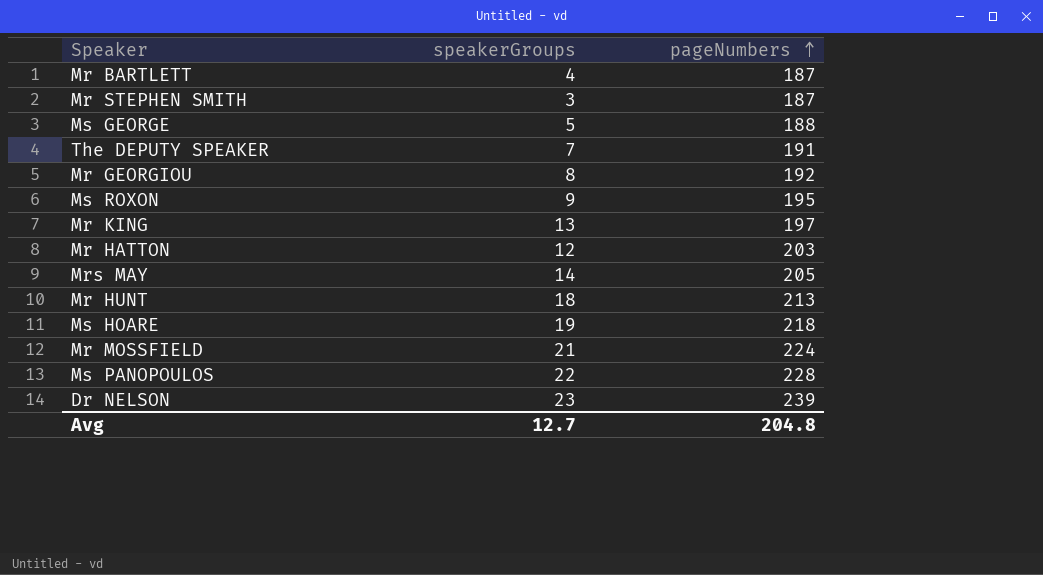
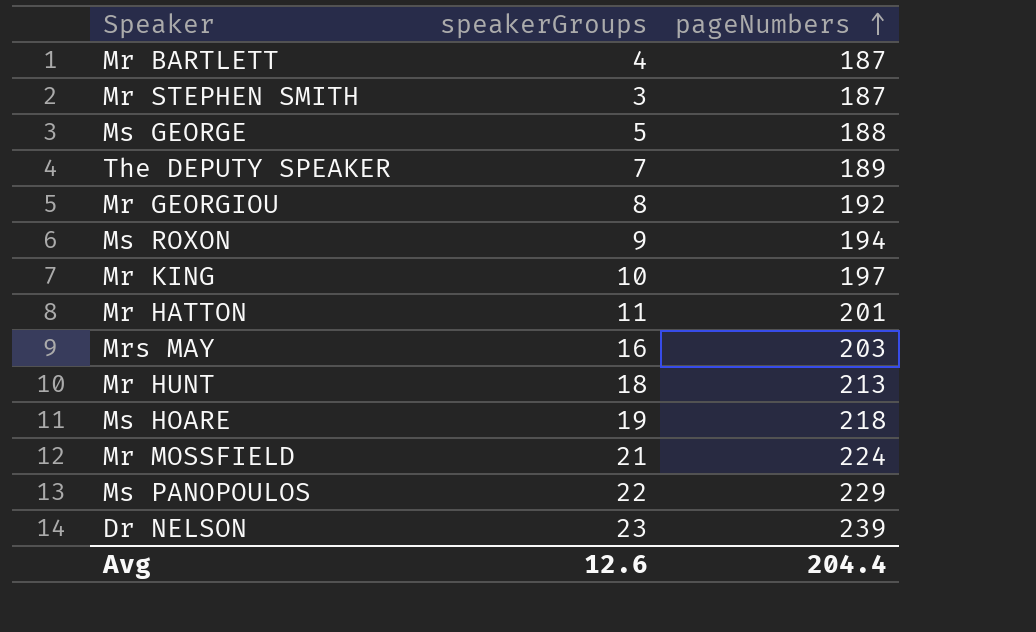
The DEPUTY SPEAKER | pageNumbers: 191 -> 189
Ms ROXON | pageNumbers: 195 -> 194
Mr KING | speakerGroups: 13 -> 10
Mr HATTON | speakerGroups: 12 -> 11
Mr HATTON | pageNumbers: 203 -> 201
Mrs MAY | speakerGroups: 14 -> 16
Mrs MAY | pageNumbers: 205 -> 203
Ms PANOPOULOS | pageNumbers: 228 -> 229
Avg | speakerGroups: 12.7 -> 12.6
Avg | pageNumbers: 204.8 -> 204.4

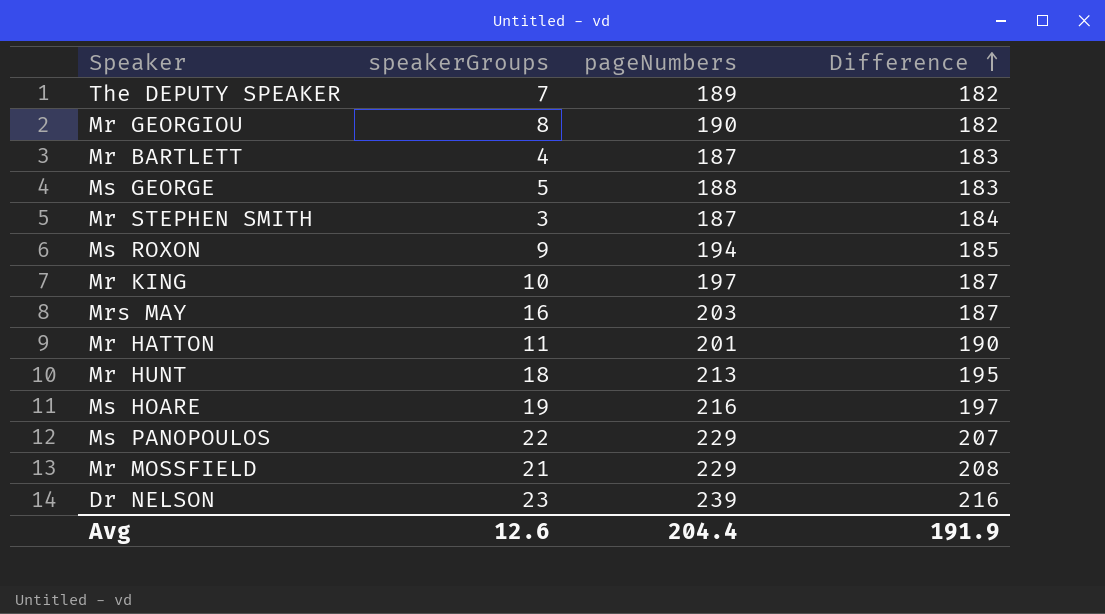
row order: pageNumbers ascending -> Difference ascending
column Difference | formula: none -> [pageNumbers] - [speakerGroups]
Mr GEORGIOU | pageNumbers: 192 -> 190
Ms HOARE | pageNumbers: 218 -> 216
Mr MOSSFIELD | pageNumbers: 224 -> 229

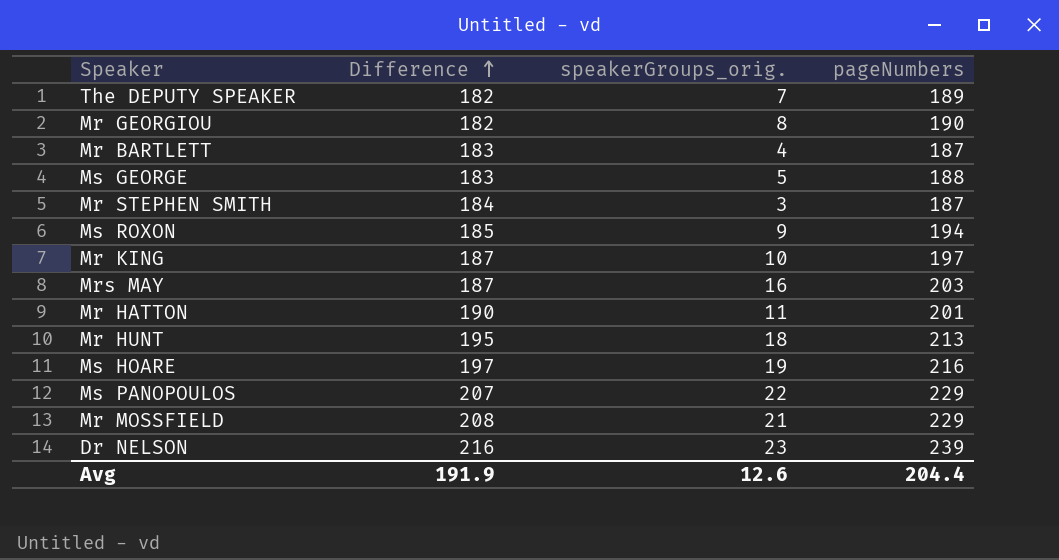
column Difference | position: 4 -> 2
column name: speakerGroups -> speakerGroups_orig.

